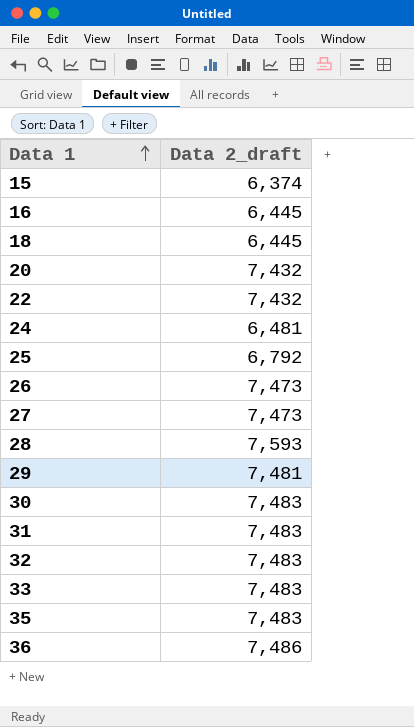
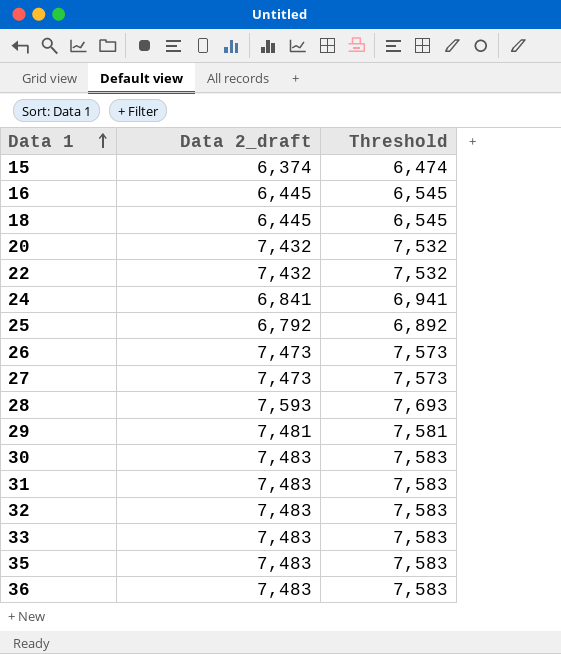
column Threshold | formula: none -> [Data 2_draft] + 100
24 | Data 2_draft: 6,481 -> 6,841
36 | Data 2_draft: 7,486 -> 7,483

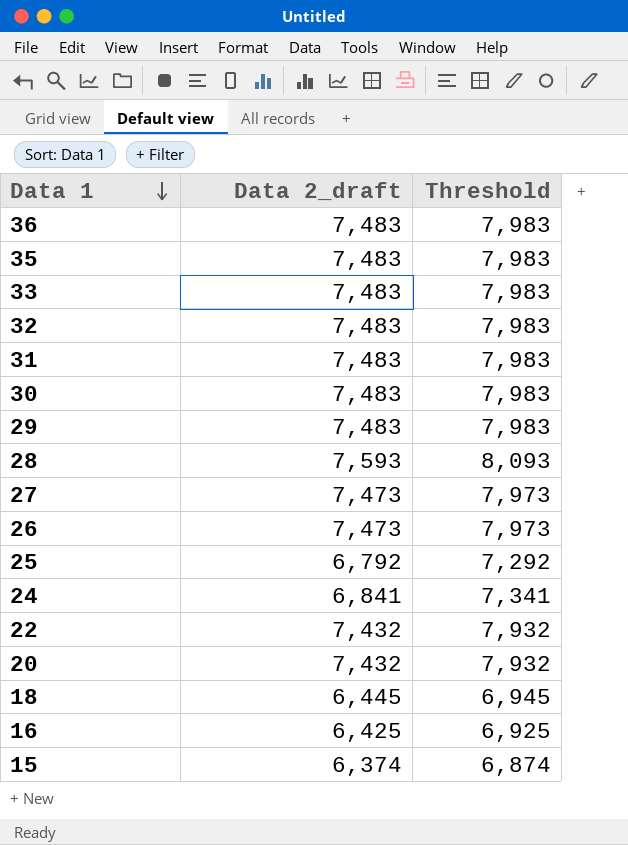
row order: Data 1 ascending -> Data 1 descending
column Threshold | formula: [Data 2_draft] + 100 -> [Data 2_draft] + 500
29 | Data 2_draft: 7,481 -> 7,483
16 | Data 2_draft: 6,445 -> 6,425

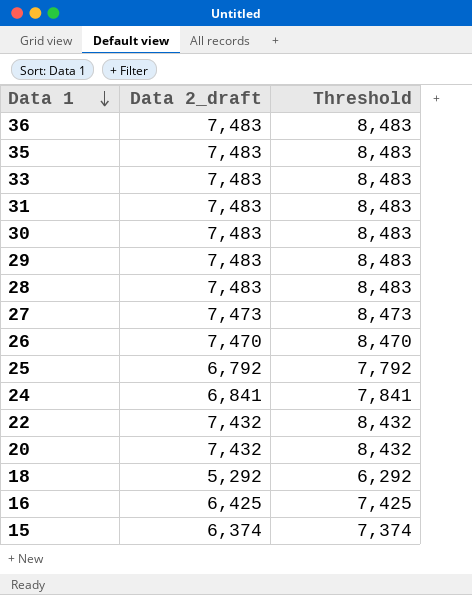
column Threshold | formula: [Data 2_draft] + 500 -> [Data 2_draft] + 1000
row 32: 7,483 | 7,983 -> none
28 | Data 2_draft: 7,593 -> 7,483
26 | Data 2_draft: 7,473 -> 7,470
18 | Data 2_draft: 6,445 -> 5,292

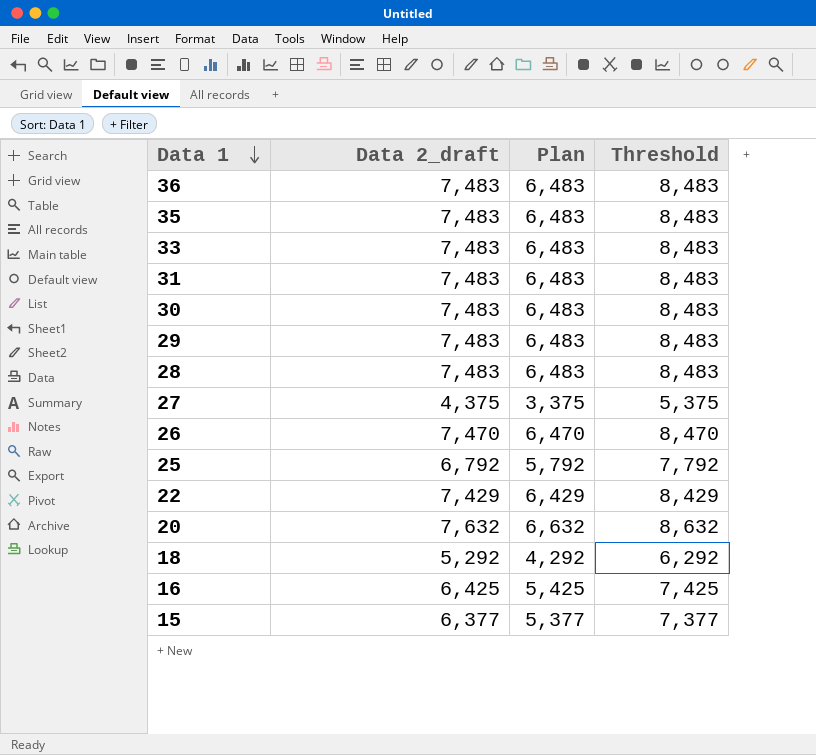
column Plan | formula: none -> [Data 2_draft] - 1000
row 24: 6,841 | 7,841 -> none
27 | Data 2_draft: 7,473 -> 4,375
27 | Threshold: 8,473 -> 5,375
22 | Data 2_draft: 7,432 -> 7,429
22 | Threshold: 8,432 -> 8,429
20 | Data 2_draft: 7,432 -> 7,632
20 | Threshold: 8,432 -> 8,632
15 | Data 2_draft: 6,374 -> 6,377
15 | Threshold: 7,374 -> 7,377

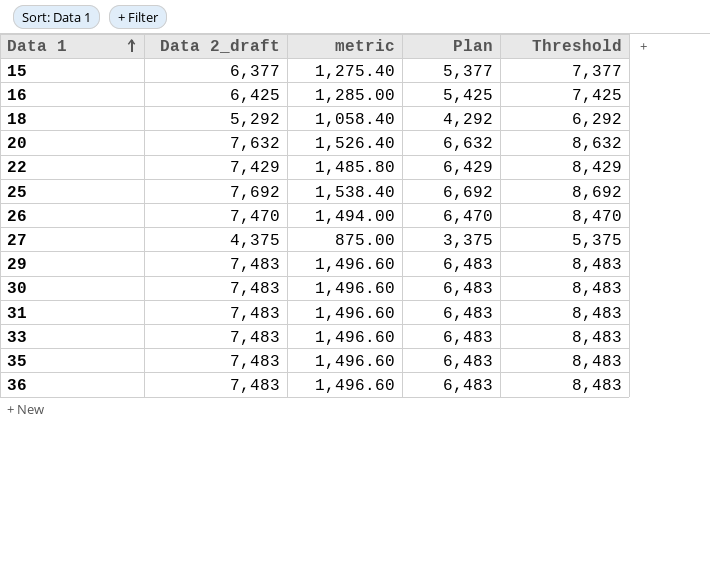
row order: Data 1 descending -> Data 1 ascending
column metric | formula: none -> [Data 2_draft] * 0.2
row 28: 7,483 | 6,483 | 8,483 -> none
25 | Data 2_draft: 6,792 -> 7,692
25 | Plan: 5,792 -> 6,692
25 | Threshold: 7,792 -> 8,692

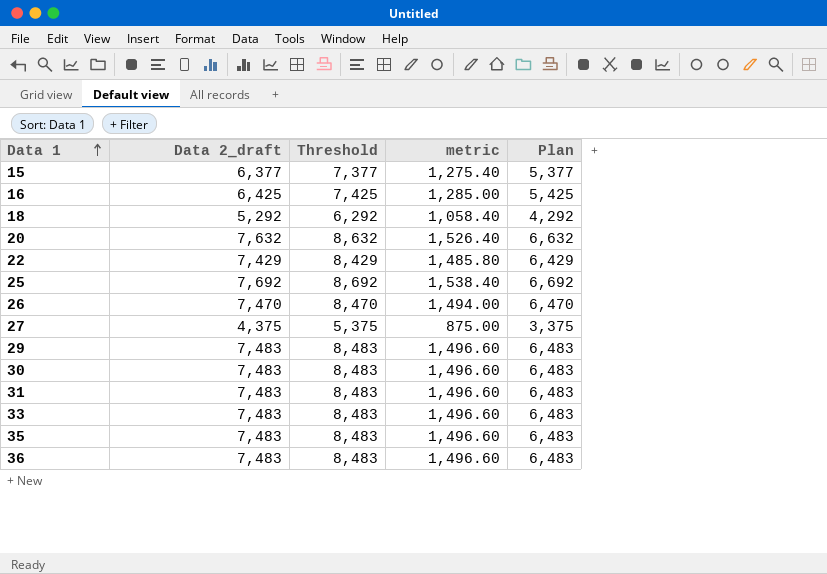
column Threshold | position: 5 -> 3

